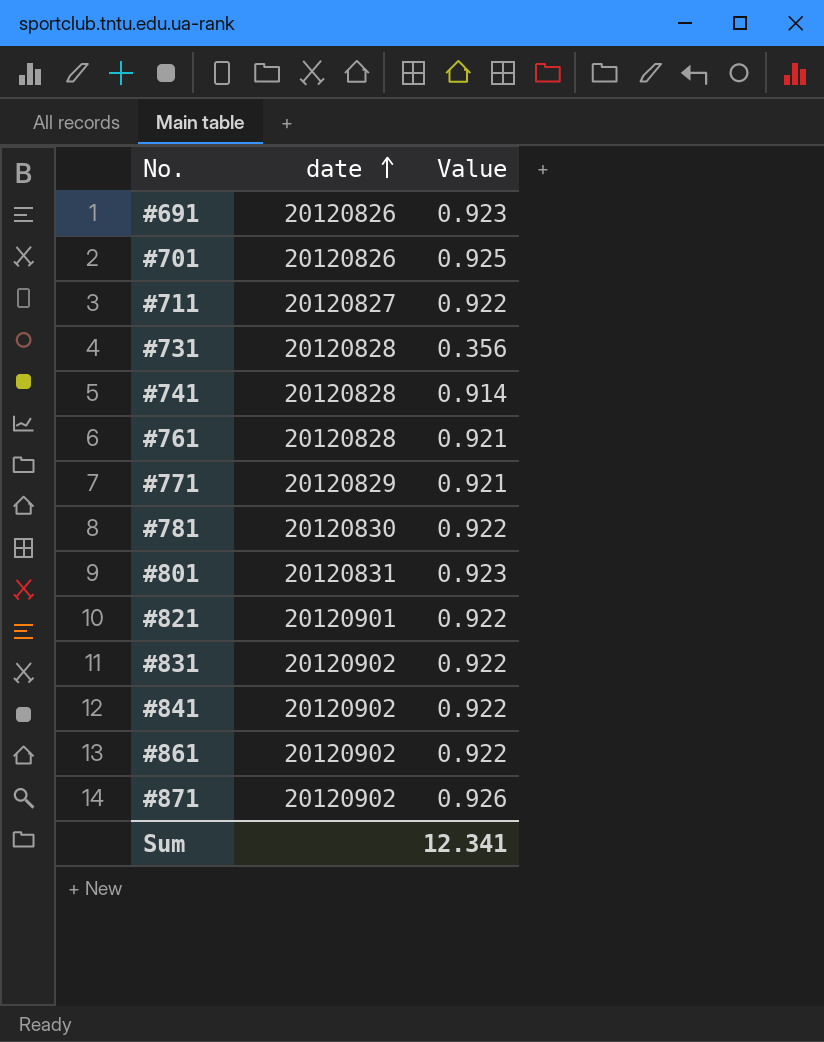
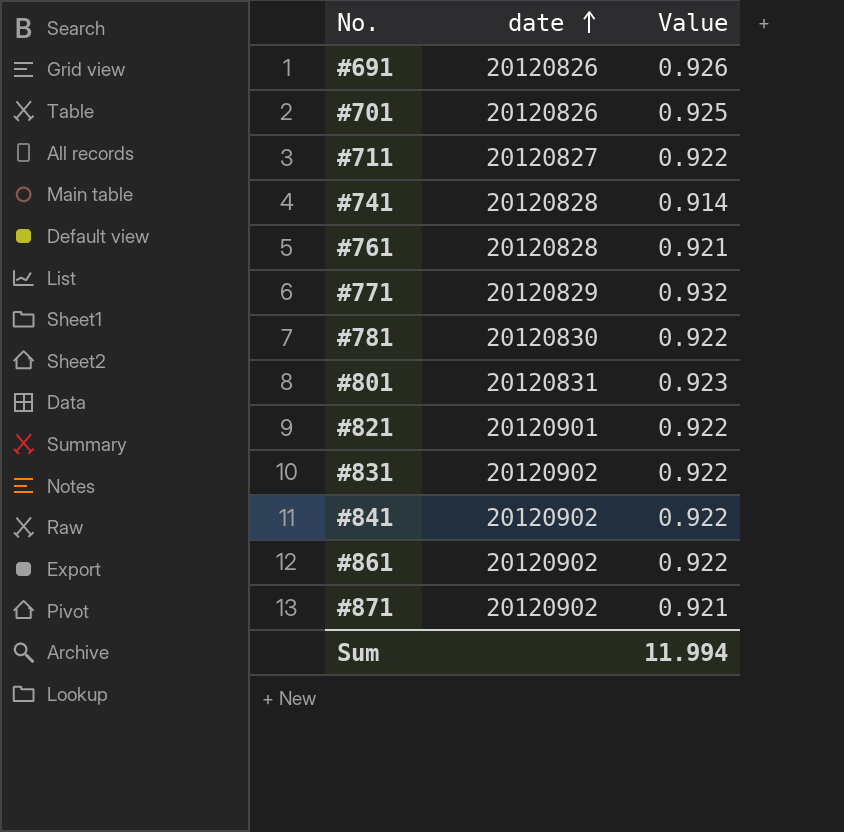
row #731: 20120828 | 0.356 -> none
#691 | Value: 0.923 -> 0.926
#771 | Value: 0.921 -> 0.932
#871 | Value: 0.926 -> 0.921
Sum | Value: 12.341 -> 11.994

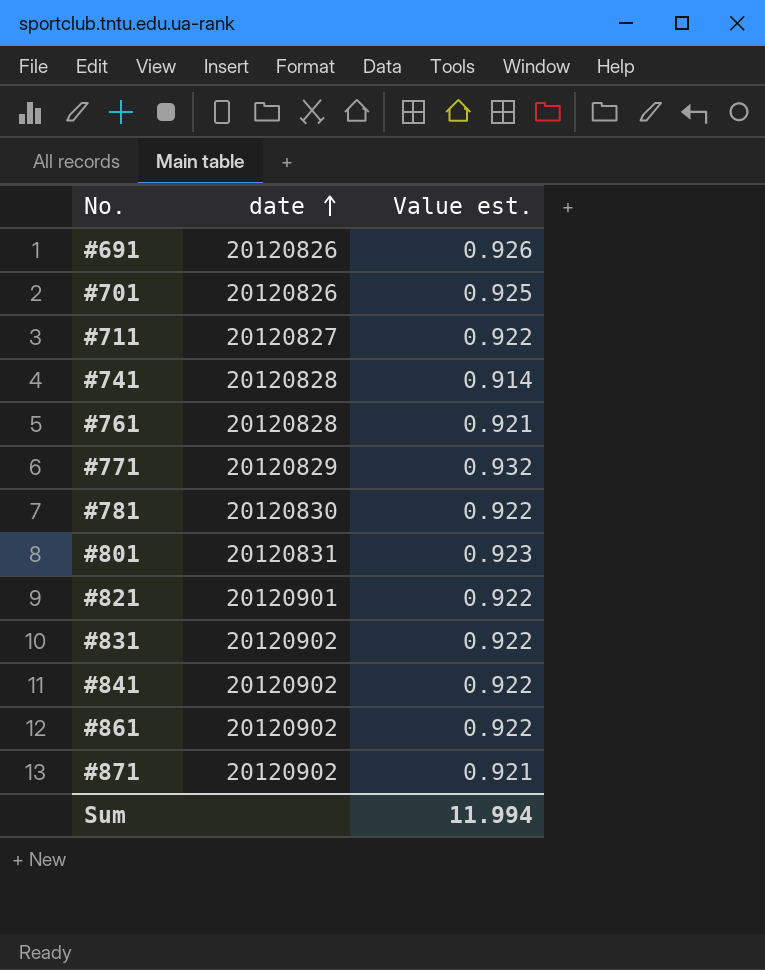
column name: Value -> Value est.

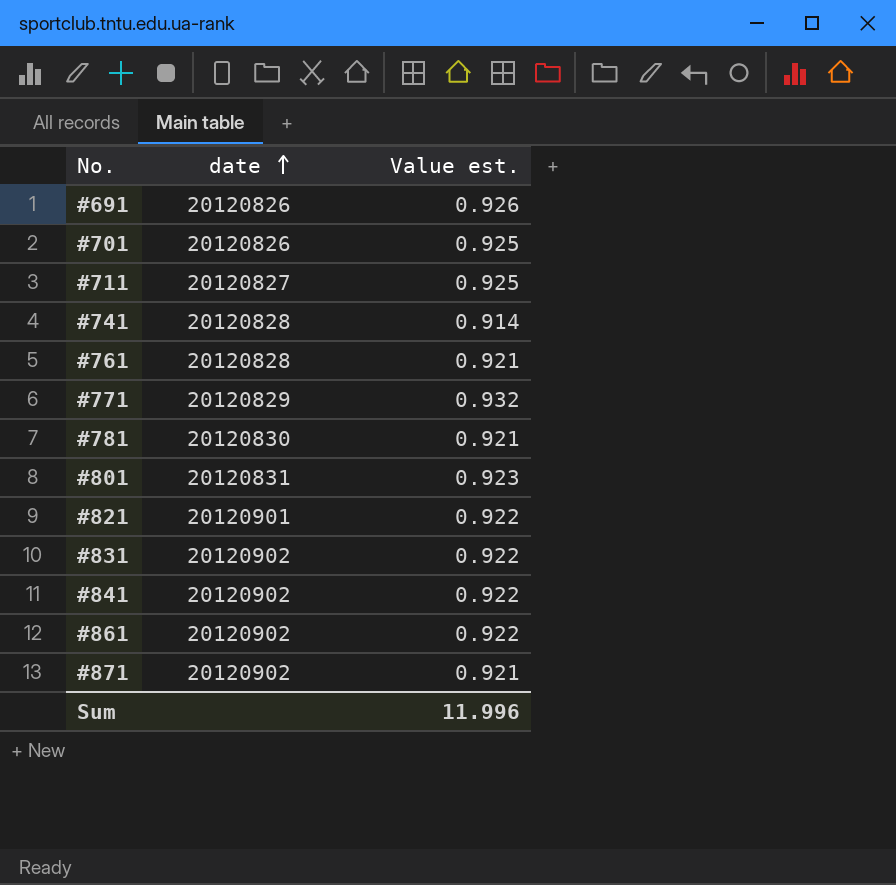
#711 | Value est.: 0.922 -> 0.925
#781 | Value est.: 0.922 -> 0.921
Sum | Value est.: 11.994 -> 11.996

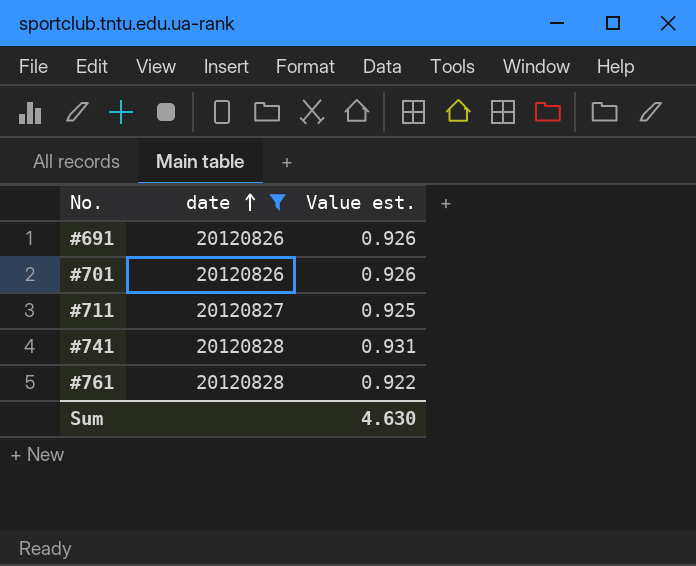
filter: none -> date <= 20120828
#701 | Value est.: 0.925 -> 0.926
#741 | Value est.: 0.914 -> 0.931
#761 | Value est.: 0.921 -> 0.922
Sum | Value est.: 11.996 -> 4.630

